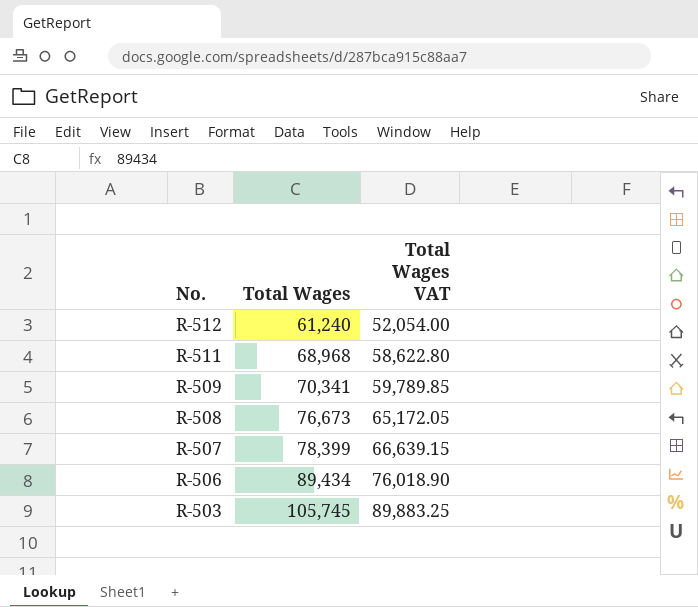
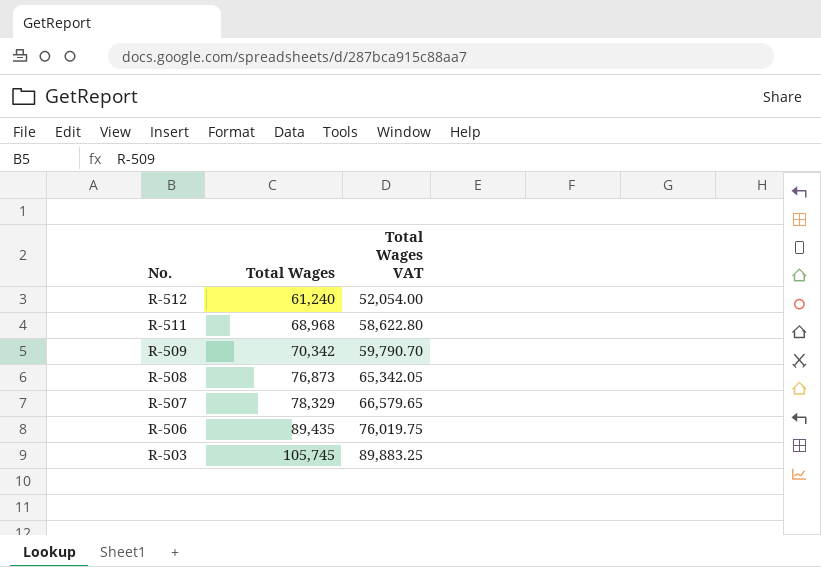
R-509 | Total Wages: 70,341 -> 70,342
R-509 | Total Wages VAT: 59,789.85 -> 59,790.70
R-508 | Total Wages: 76,673 -> 76,873
R-508 | Total Wages VAT: 65,172.05 -> 65,342.05
R-507 | Total Wages: 78,399 -> 78,329
R-507 | Total Wages VAT: 66,639.15 -> 66,579.65
R-506 | Total Wages: 89,434 -> 89,435
R-506 | Total Wages VAT: 76,018.90 -> 76,019.75

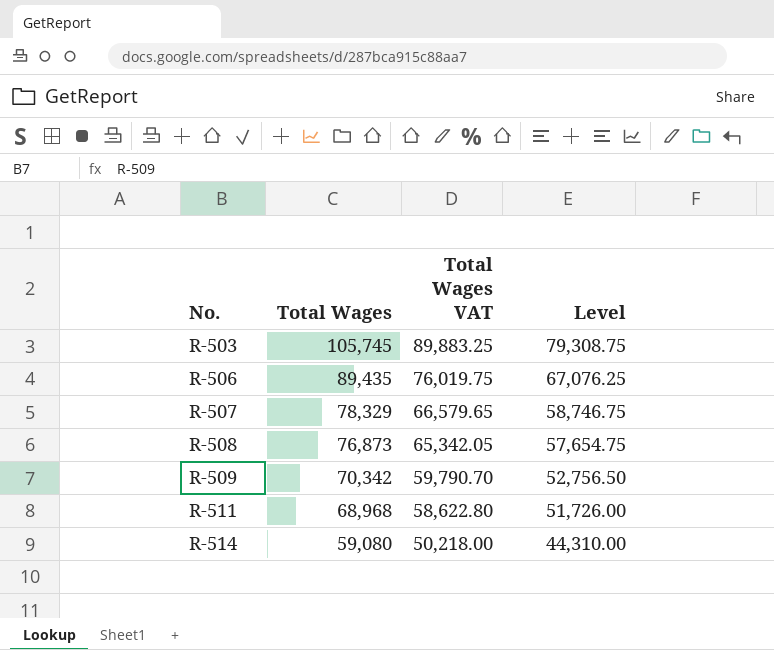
row order: No. descending -> No. ascending
column Level | formula: none -> [Total Wages] * 0.75
row R-512: 61,240 | 52,054.00 -> none
row R-514: none -> 59,080 | 50,218.00 | 44,310.00

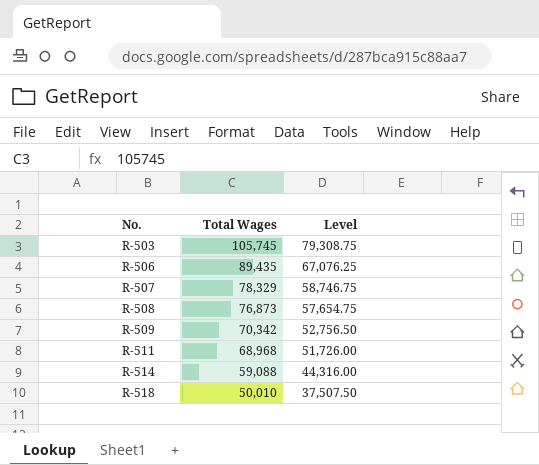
column Total Wages VAT | formula: [Total Wages] * 0.85 -> none
R-514 | Total Wages: 59,080 -> 59,088
R-514 | Level: 44,310.00 -> 44,316.00
row R-518: none -> 50,010 | 37,507.50

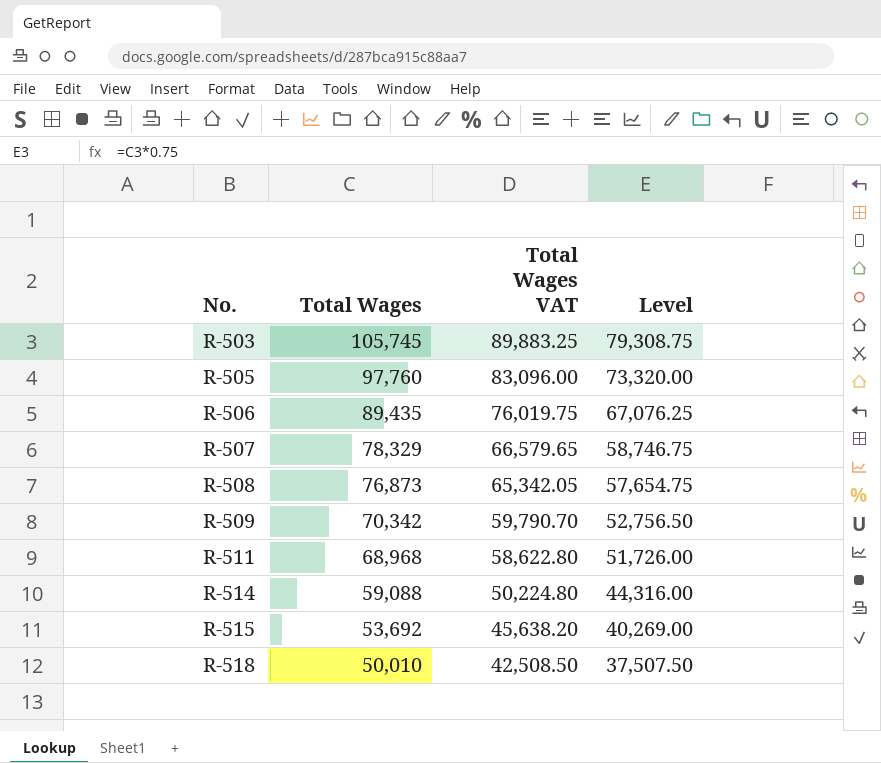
column Total Wages VAT | formula: none -> [Total Wages] * 0.85
row R-505: none -> 97,760 | 83,096.00 | 73,320.00
row R-515: none -> 53,692 | 45,638.20 | 40,269.00

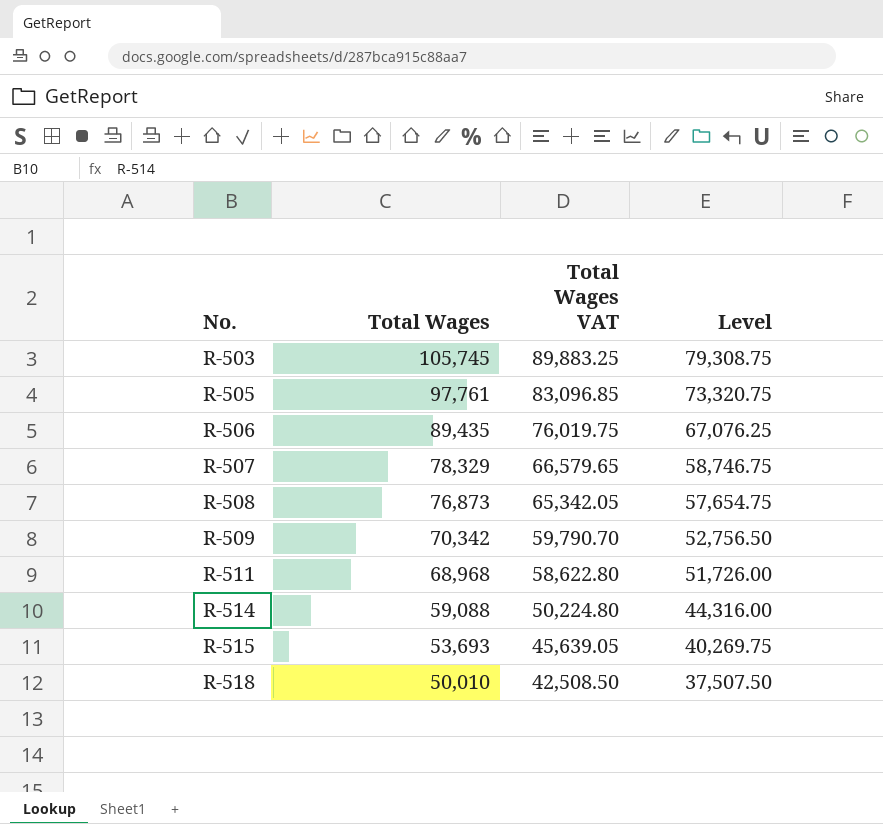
R-505 | Total Wages: 97,760 -> 97,761
R-505 | Total Wages VAT: 83,096.00 -> 83,096.85
R-505 | Level: 73,320.00 -> 73,320.75
R-515 | Total Wages: 53,692 -> 53,693
R-515 | Total Wages VAT: 45,638.20 -> 45,639.05
R-515 | Level: 40,269.00 -> 40,269.75

